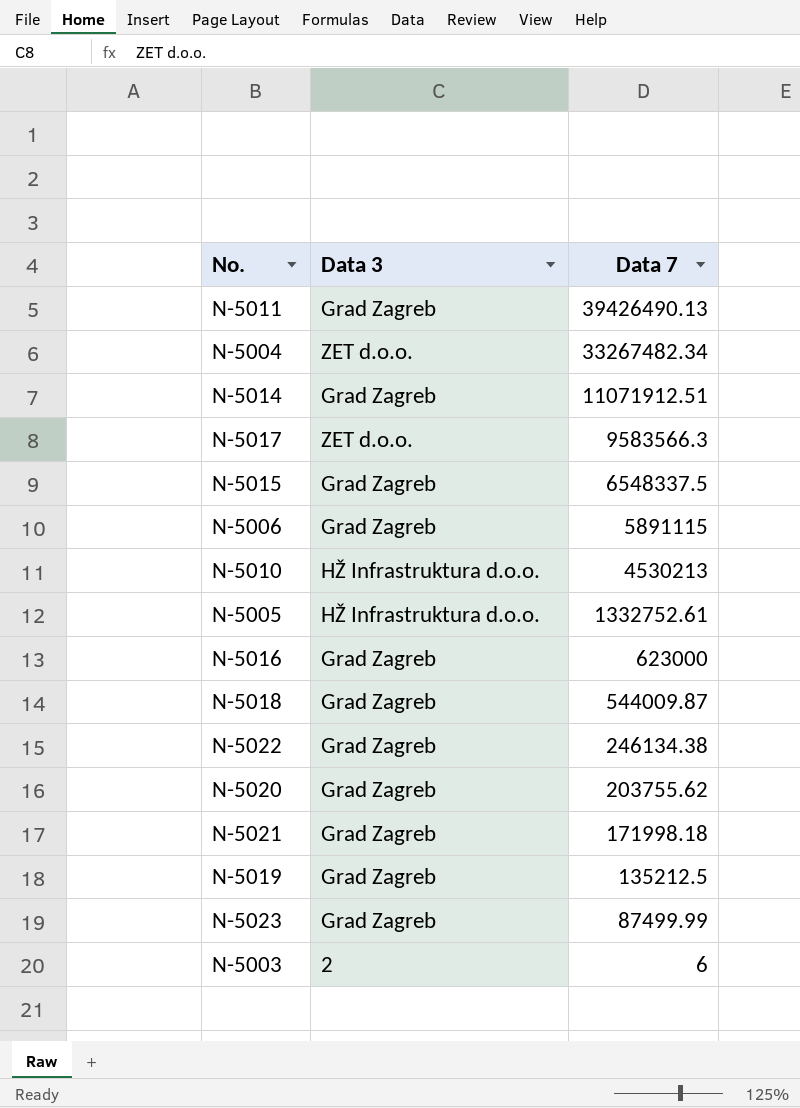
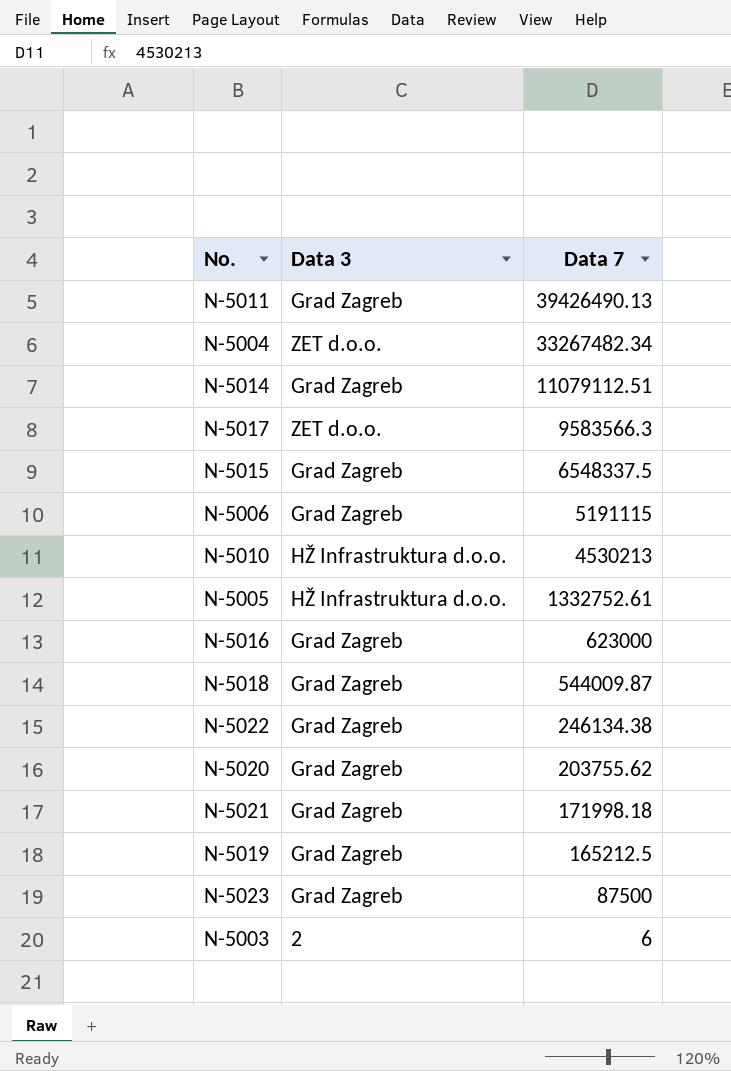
N-5014 | Data 7: 11071912.51 -> 11079112.51
N-5006 | Data 7: 5891115 -> 5191115
N-5019 | Data 7: 135212.5 -> 165212.5
N-5023 | Data 7: 87499.99 -> 87500

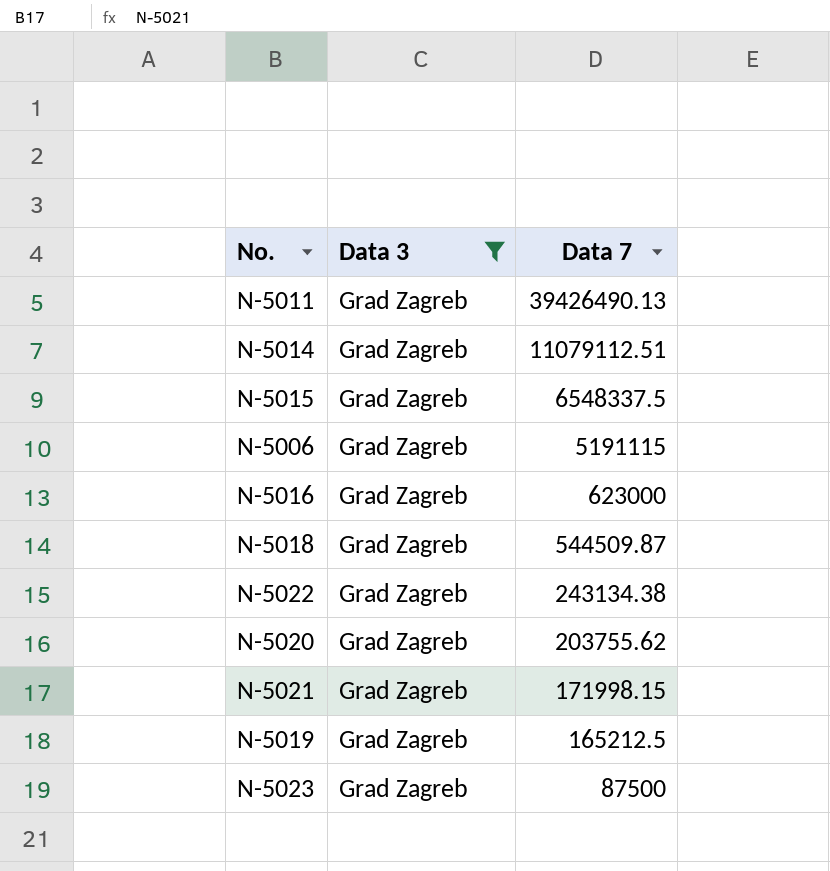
filter: none -> Data 3 = Grad Zagreb
N-5018 | Data 7: 544009.87 -> 544509.87
N-5022 | Data 7: 246134.38 -> 243134.38
N-5021 | Data 7: 171998.18 -> 171998.15

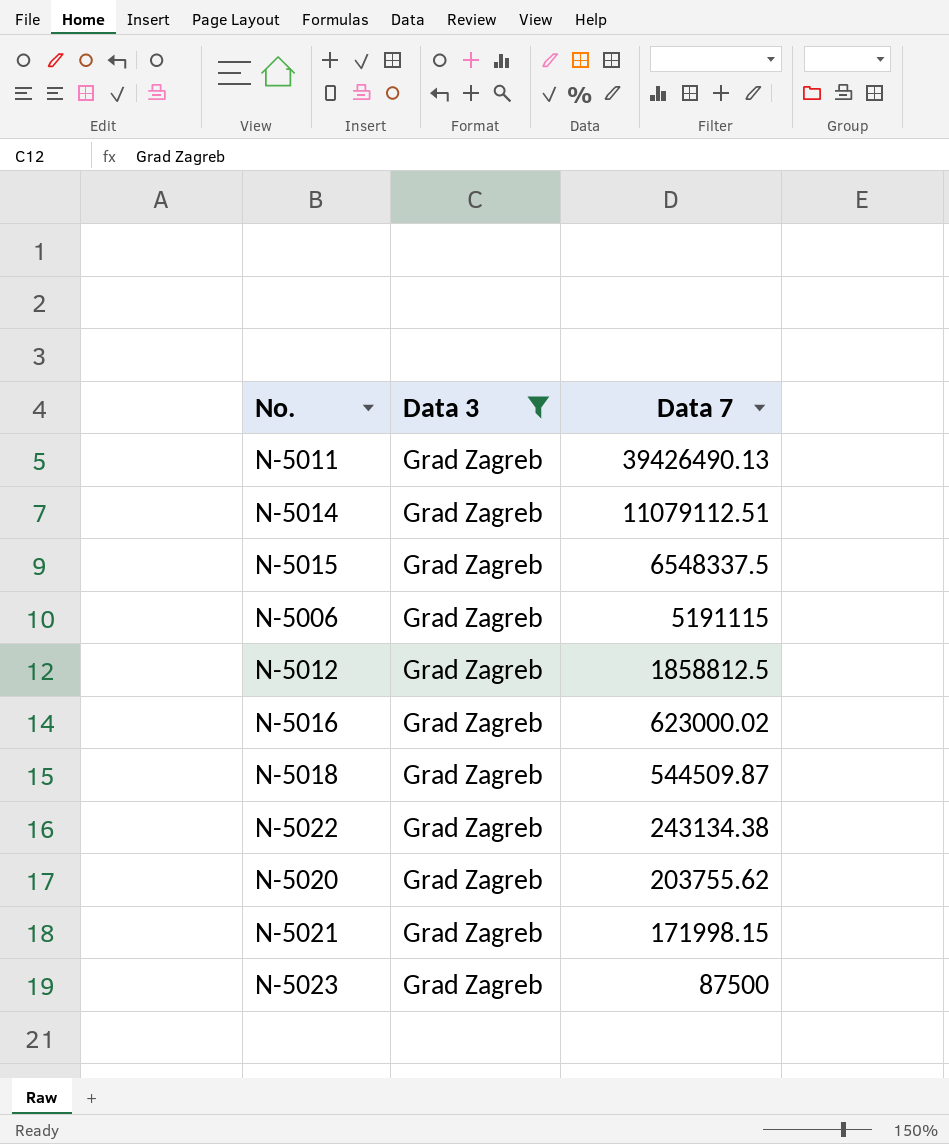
row N-5019: Grad Zagreb | 165212.5 -> none
row N-5012: none -> Grad Zagreb | 1858812.5
N-5016 | Data 7: 623000 -> 623000.02

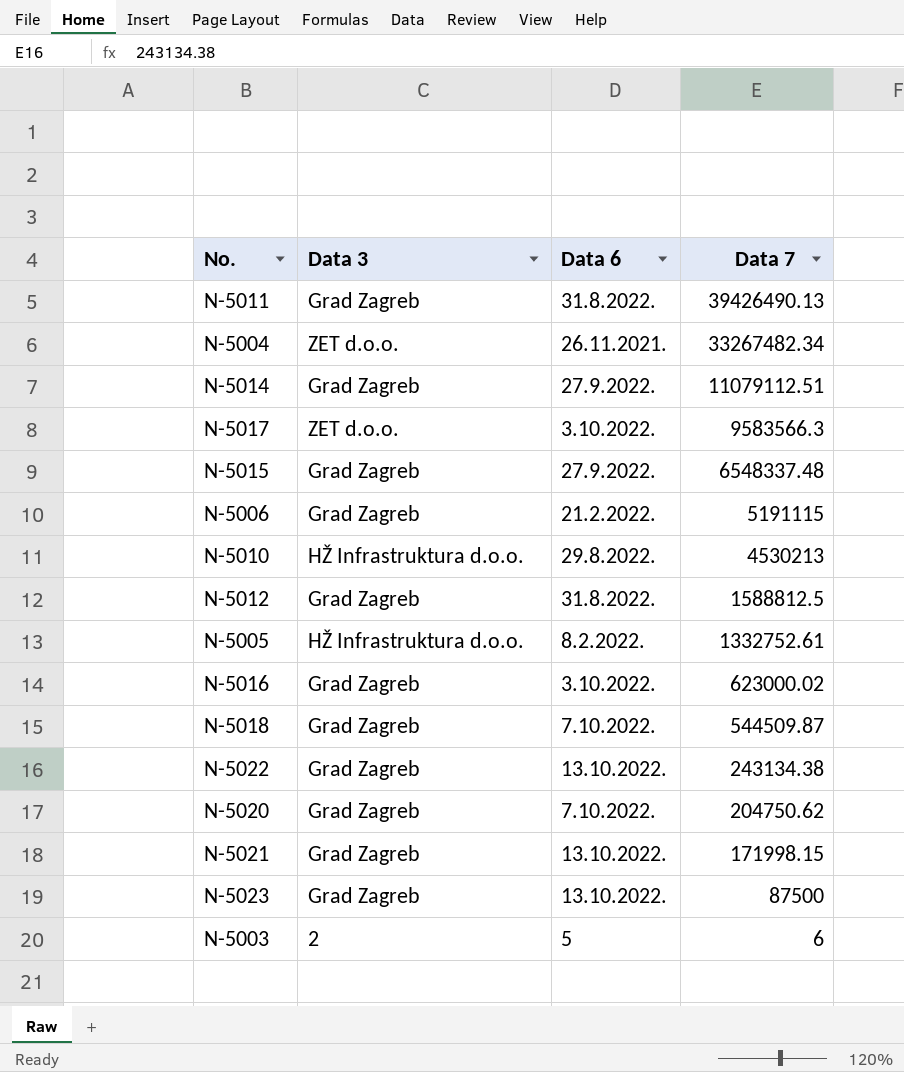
filter: Data 3 = Grad Zagreb -> none
column Data 6 | position: none -> 3
N-5015 | Data 7: 6548337.5 -> 6548337.48
N-5012 | Data 7: 1858812.5 -> 1588812.5
N-5020 | Data 7: 203755.62 -> 204750.62

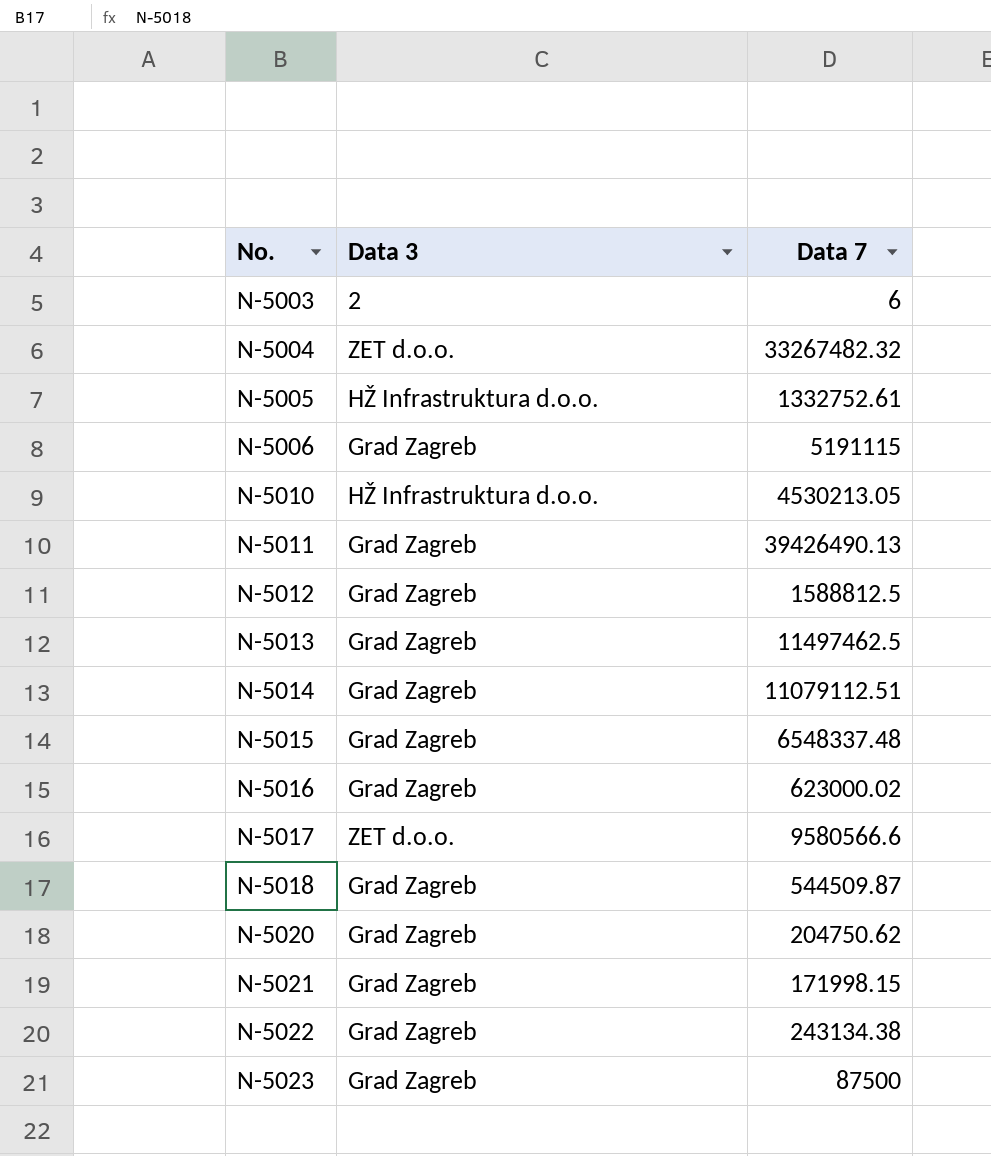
row order: Data 7 descending -> No. ascending
column Data 6 | position: 3 -> none
N-5004 | Data 7: 33267482.34 -> 33267482.32
N-5010 | Data 7: 4530213 -> 4530213.05
row N-5013: none -> Grad Zagreb | 11497462.5
N-5017 | Data 7: 9583566.3 -> 9580566.6

